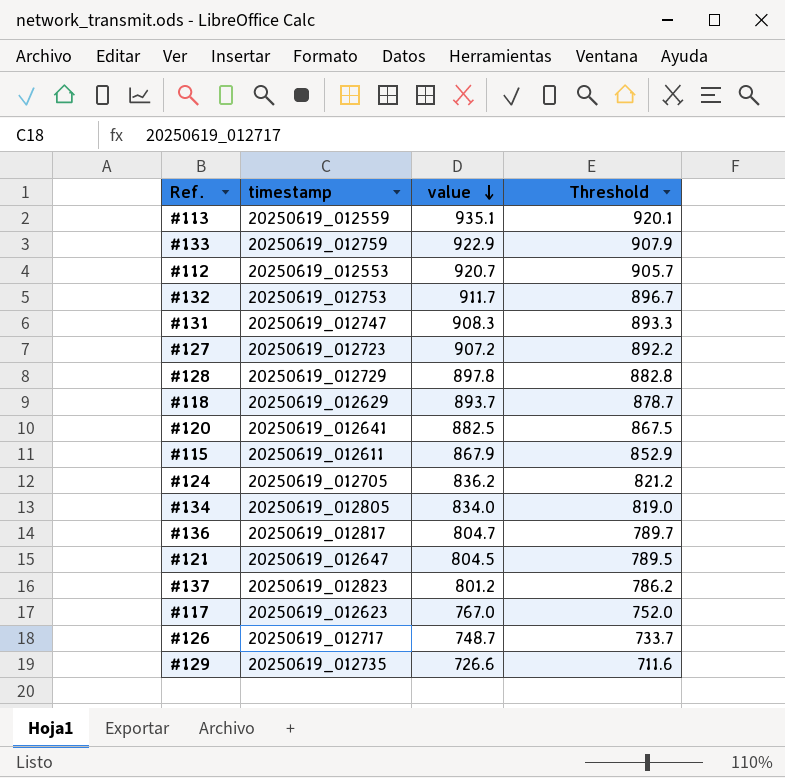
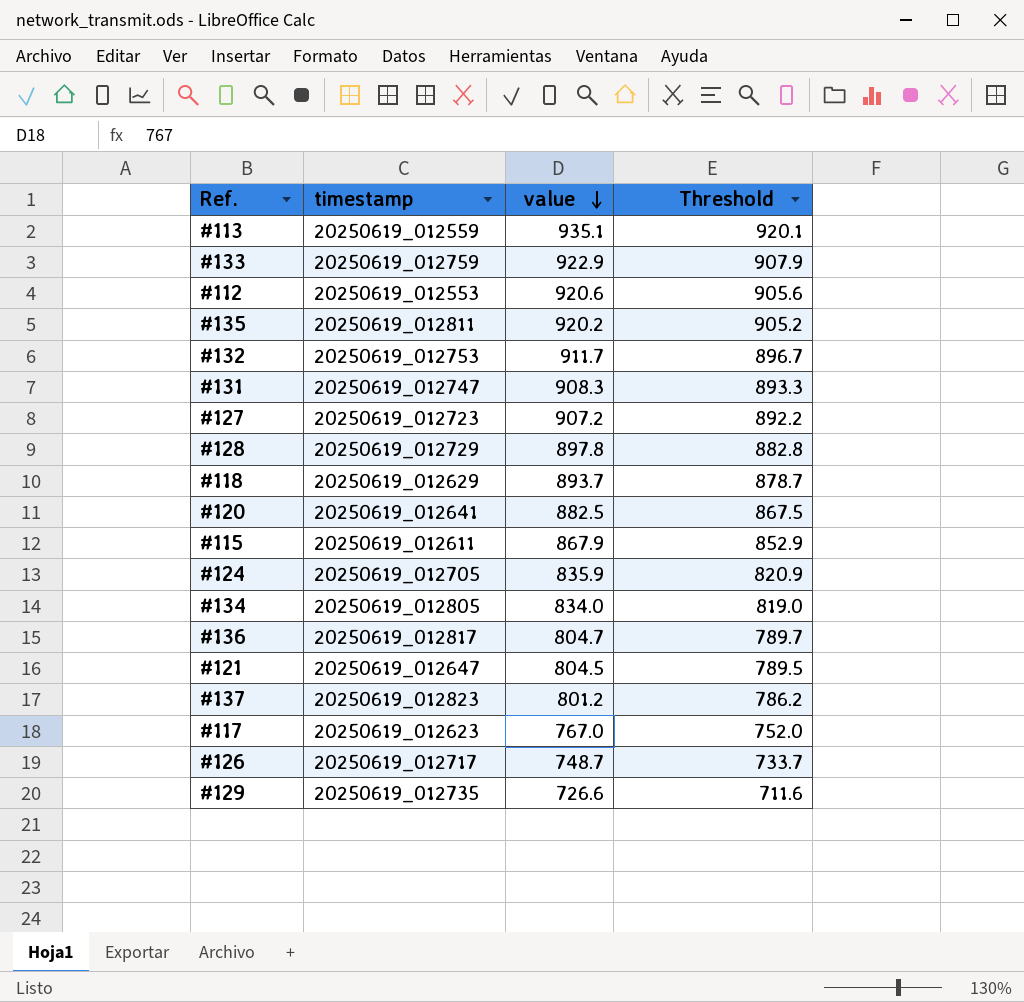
#112 | value: 920.7 -> 920.6
#112 | Threshold: 905.7 -> 905.6
row #135: none -> 20250619_012811 | 920.2 | 905.2
#124 | value: 836.2 -> 835.9
#124 | Threshold: 821.2 -> 820.9

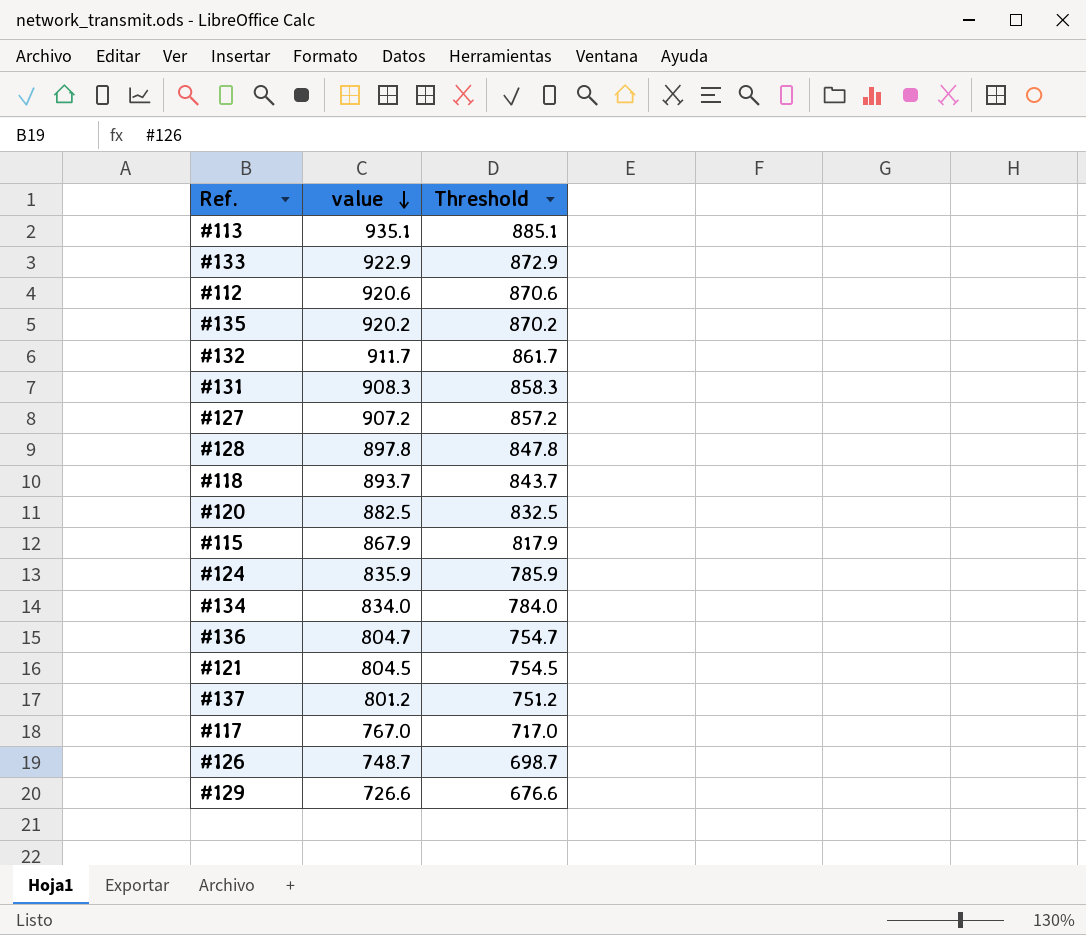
column timestamp | position: 2 -> none
column Threshold | formula: [value] - 15 -> [value] - 50

